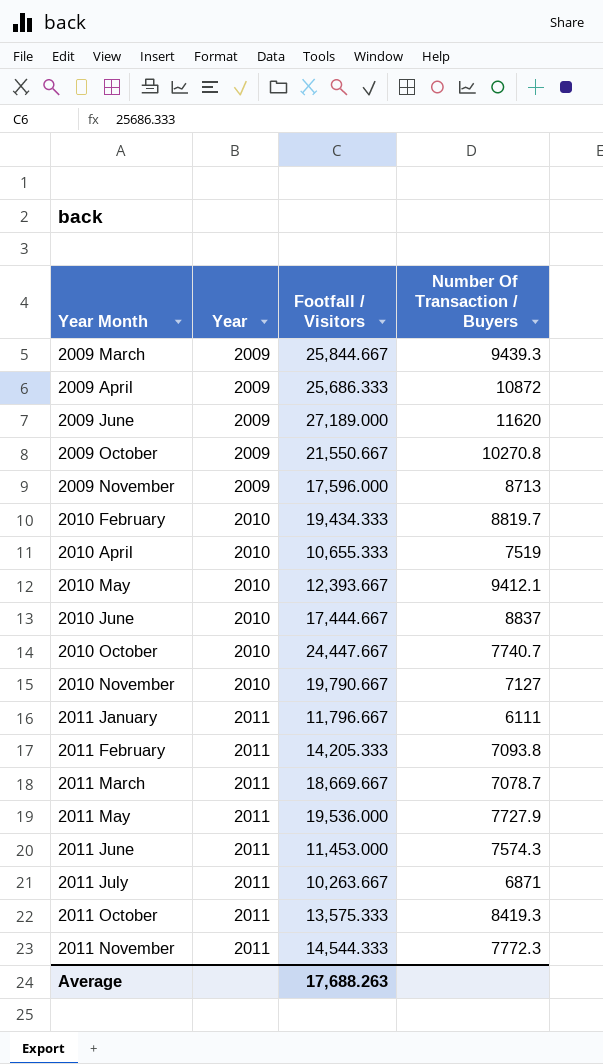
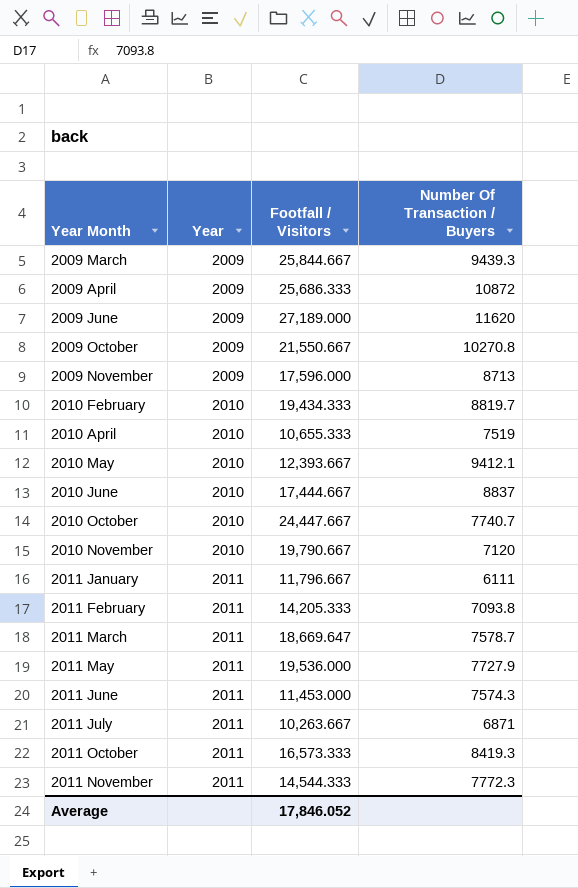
2010 November | Number Of Transaction / Buyers: 7127 -> 7120
2011 March | Footfall / Visitors: 18,669.667 -> 18,669.647
2011 March | Number Of Transaction / Buyers: 7078.7 -> 7578.7
2011 October | Footfall / Visitors: 13,575.333 -> 16,573.333
Average | Footfall / Visitors: 17,688.263 -> 17,846.052

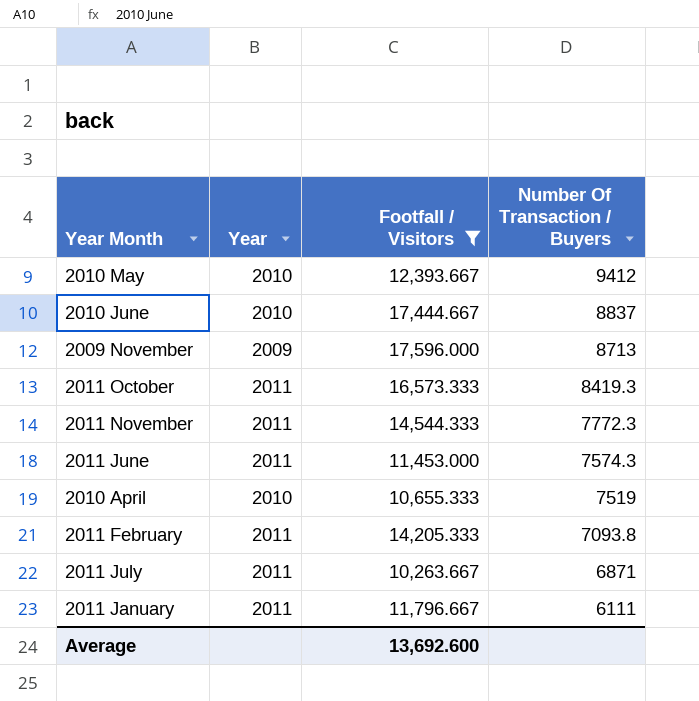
filter: none -> Footfall / Visitors <= 17,596.000
row order: Year Month ascending -> Number Of Transaction / Buyers descending
2010 May | Number Of Transaction / Buyers: 9412.1 -> 9412
Average | Footfall / Visitors: 17,846.052 -> 13,692.600

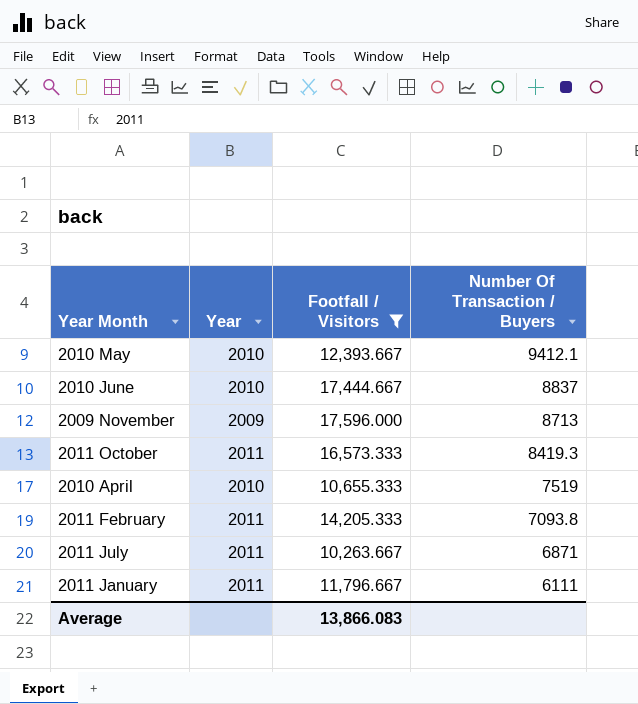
row 2011 November: 2011 | 14,544.333 | 7772.3 -> none
row 2011 June: 2011 | 11,453.000 | 7574.3 -> none
2010 May | Number Of Transaction / Buyers: 9412 -> 9412.1
Average | Footfall / Visitors: 13,692.600 -> 13,866.083

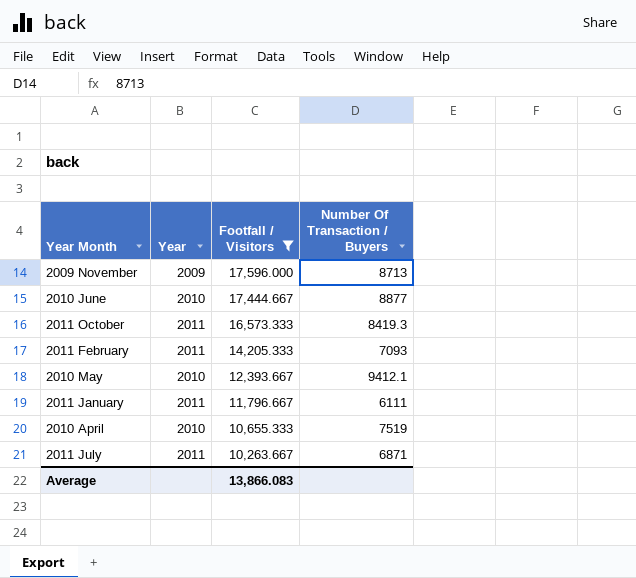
row order: Number Of Transaction / Buyers descending -> Footfall / Visitors descending
2010 June | Number Of Transaction / Buyers: 8837 -> 8877
2011 February | Number Of Transaction / Buyers: 7093.8 -> 7093

